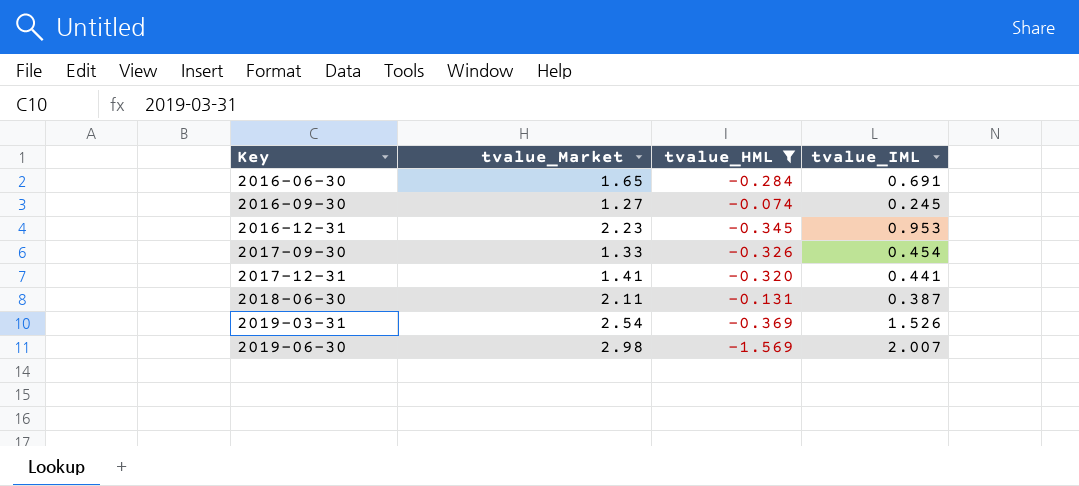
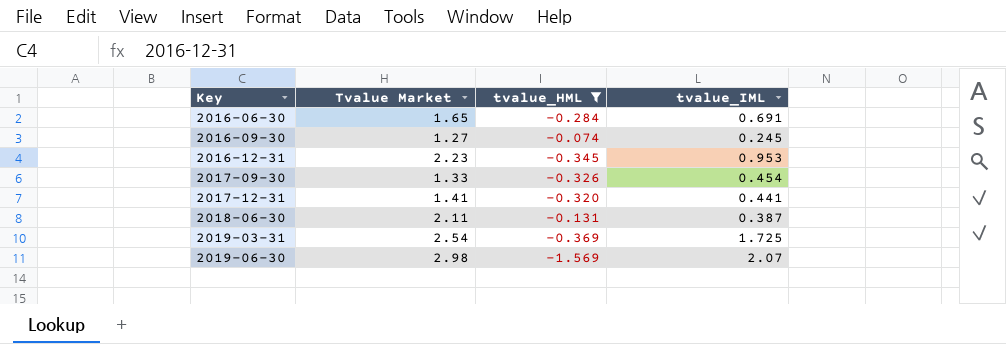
column name: tvalue_Market -> Tvalue Market
2019-03-31 | tvalue_IML: 1.526 -> 1.725
2019-06-30 | tvalue_IML: 2.007 -> 2.07

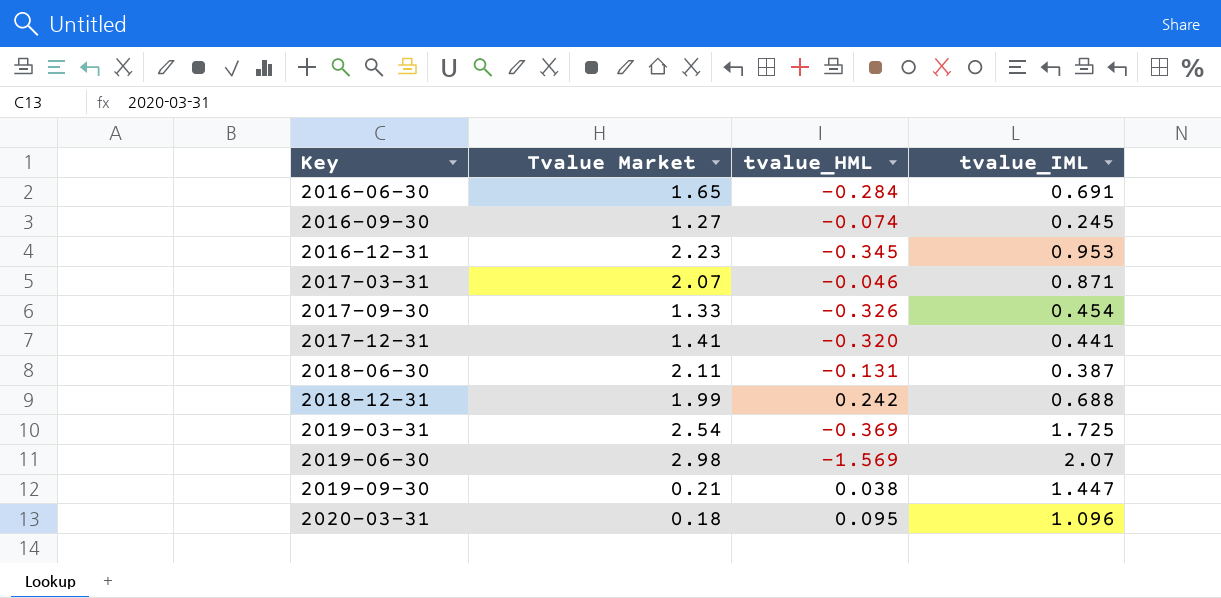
filter: tvalue_HML <= -0.074 -> none

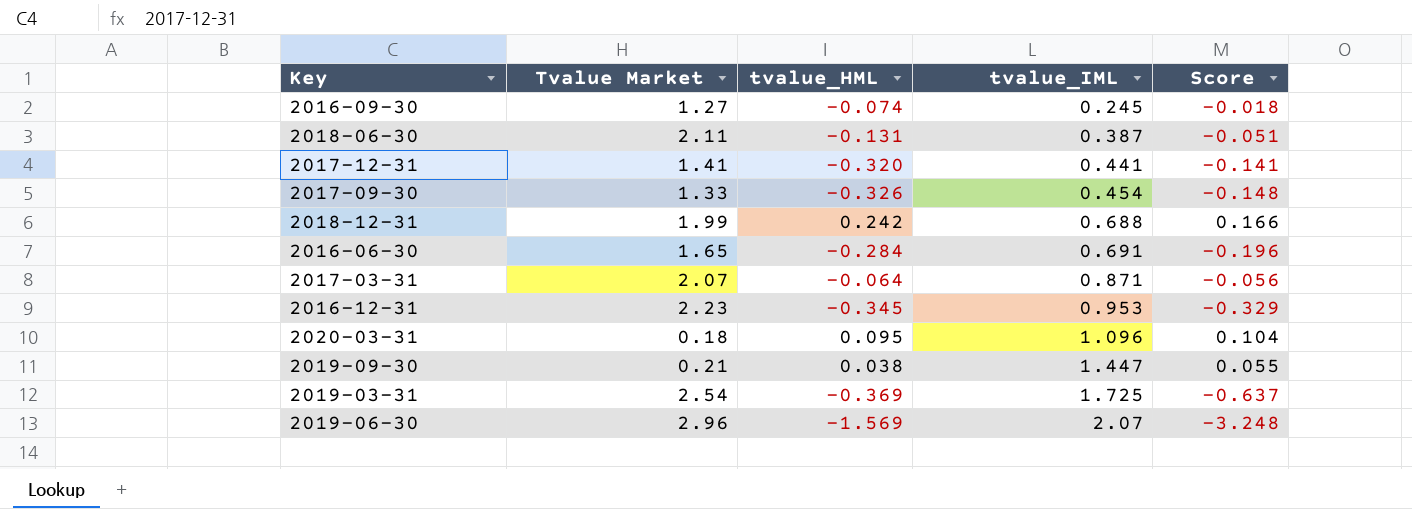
row order: Key ascending -> tvalue_IML ascending
column Score | formula: none -> [tvalue_HML] * [tvalue_IML]
2017-03-31 | tvalue_HML: -0.046 -> -0.064
2019-06-30 | Tvalue Market: 2.98 -> 2.96

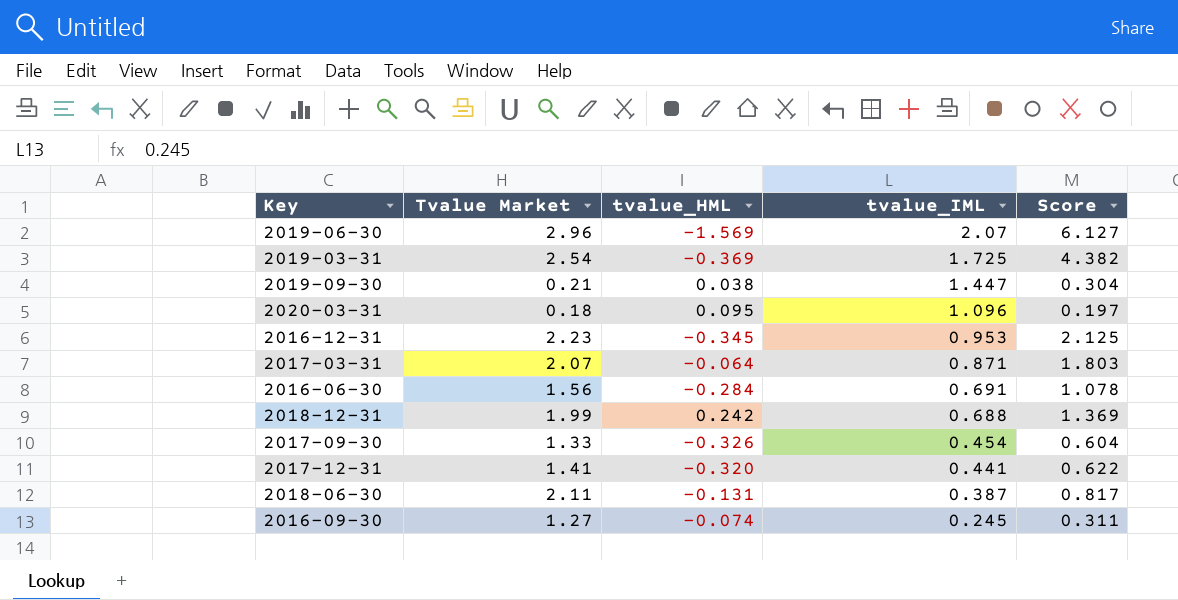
row order: tvalue_IML ascending -> tvalue_IML descending
column Score | formula: [tvalue_HML] * [tvalue_IML] -> [Tvalue Market] * [tvalue_IML]
2016-06-30 | Tvalue Market: 1.65 -> 1.56

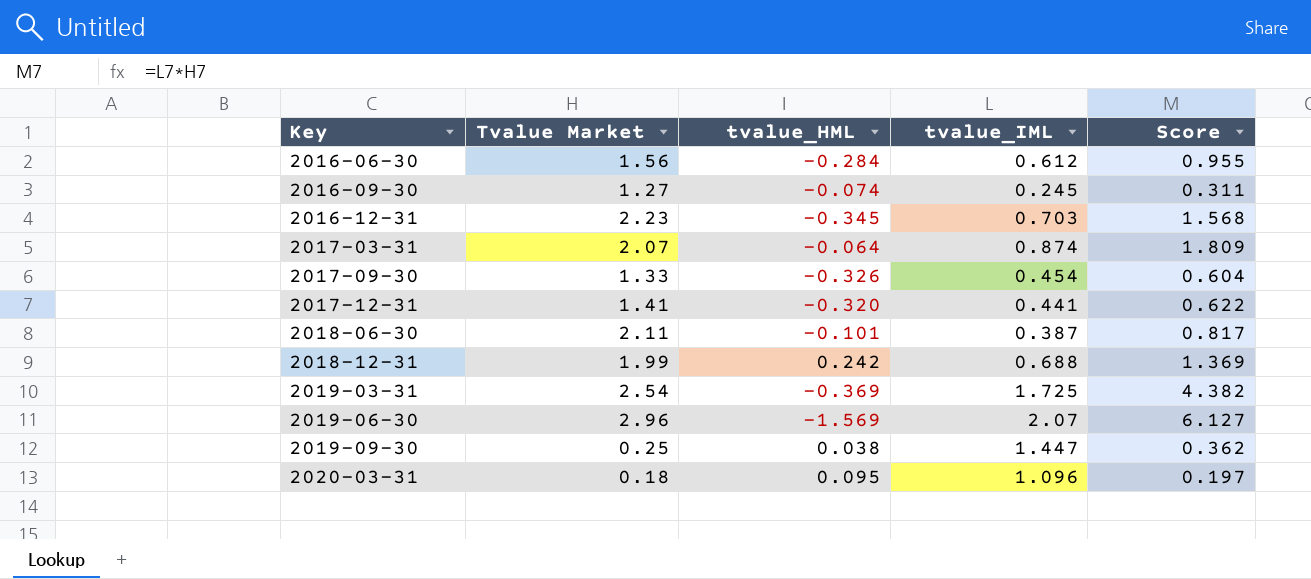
row order: tvalue_IML descending -> Key ascending
2016-06-30 | tvalue_IML: 0.691 -> 0.612
2016-06-30 | Score: 1.078 -> 0.955
2016-12-31 | tvalue_IML: 0.953 -> 0.703
2016-12-31 | Score: 2.125 -> 1.568
2017-03-31 | tvalue_IML: 0.871 -> 0.874
2017-03-31 | Score: 1.803 -> 1.809
2018-06-30 | tvalue_HML: -0.131 -> -0.101
2019-09-30 | Tvalue Market: 0.21 -> 0.25
2019-09-30 | Score: 0.304 -> 0.362

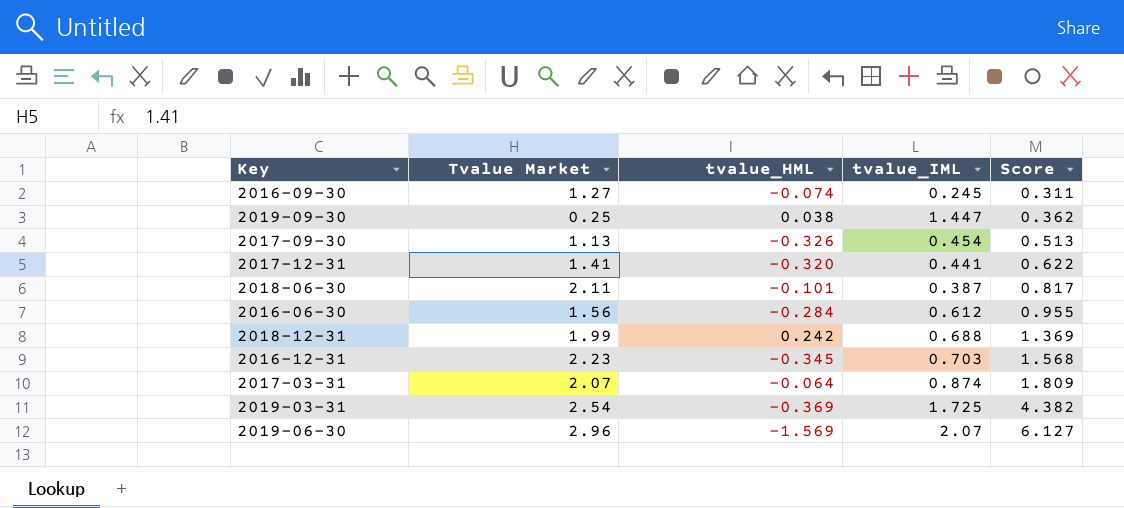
row order: Key ascending -> Score ascending
row 2020-03-31: 0.18 | 0.095 | 1.096 | 0.197 -> none
2017-09-30 | Tvalue Market: 1.33 -> 1.13
2017-09-30 | Score: 0.604 -> 0.513

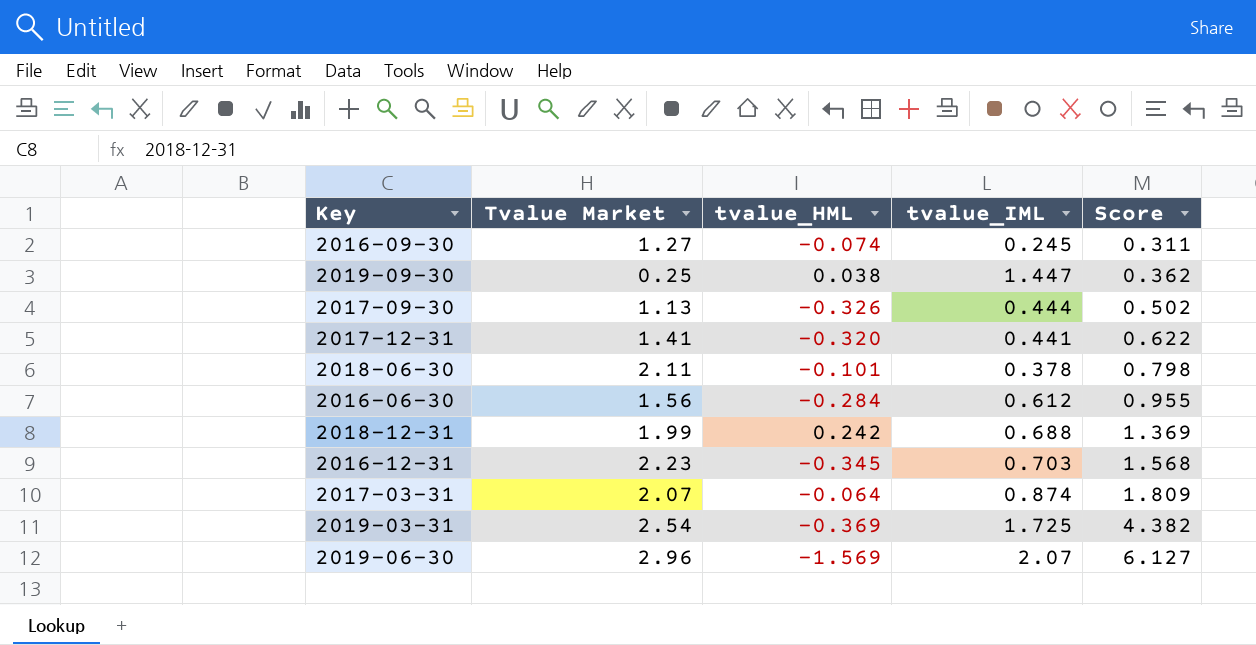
2017-09-30 | tvalue_IML: 0.454 -> 0.444
2017-09-30 | Score: 0.513 -> 0.502
2018-06-30 | tvalue_IML: 0.387 -> 0.378
2018-06-30 | Score: 0.817 -> 0.798

